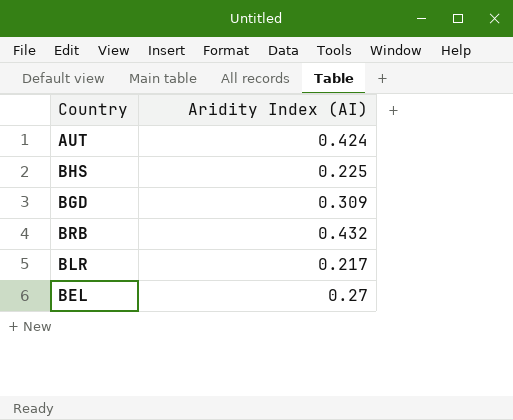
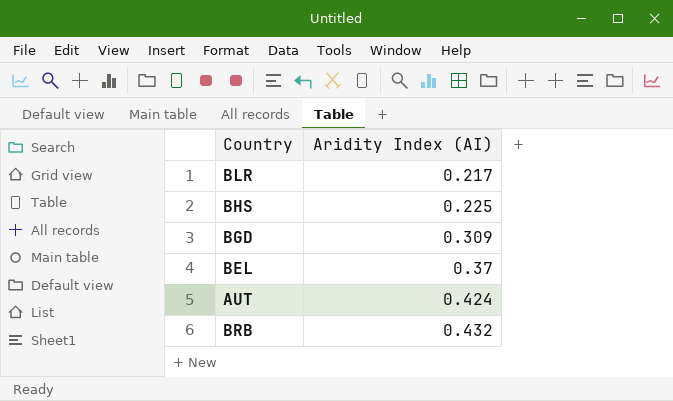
row order: none -> Aridity Index (AI) ascending
BEL | Aridity Index (AI): 0.27 -> 0.37

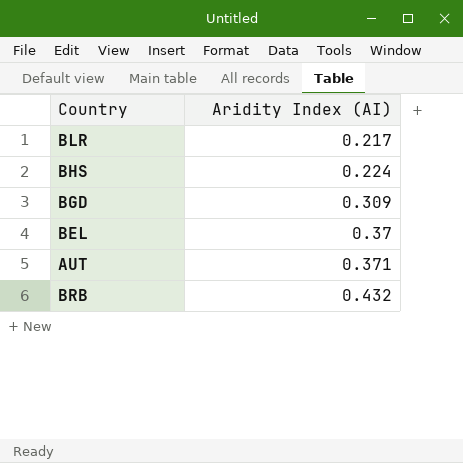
BHS | Aridity Index (AI): 0.225 -> 0.224
AUT | Aridity Index (AI): 0.424 -> 0.371

